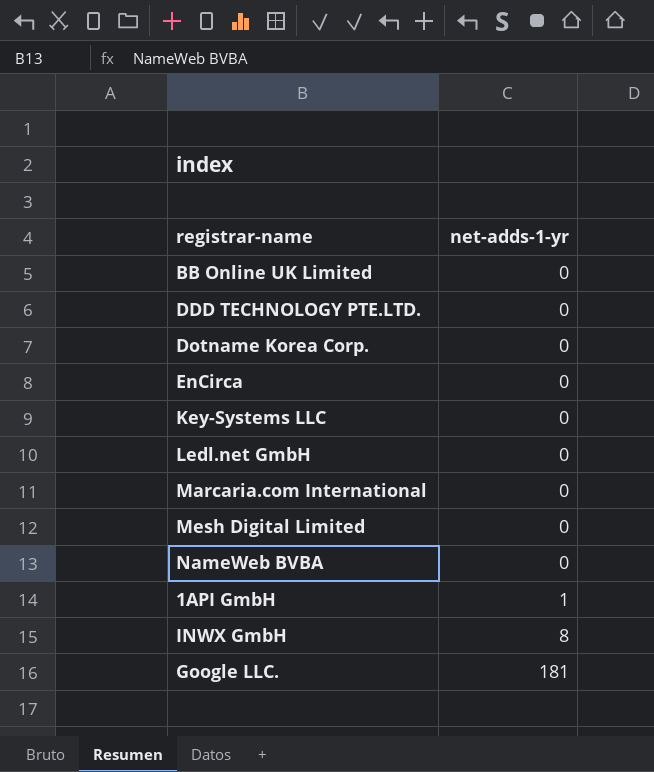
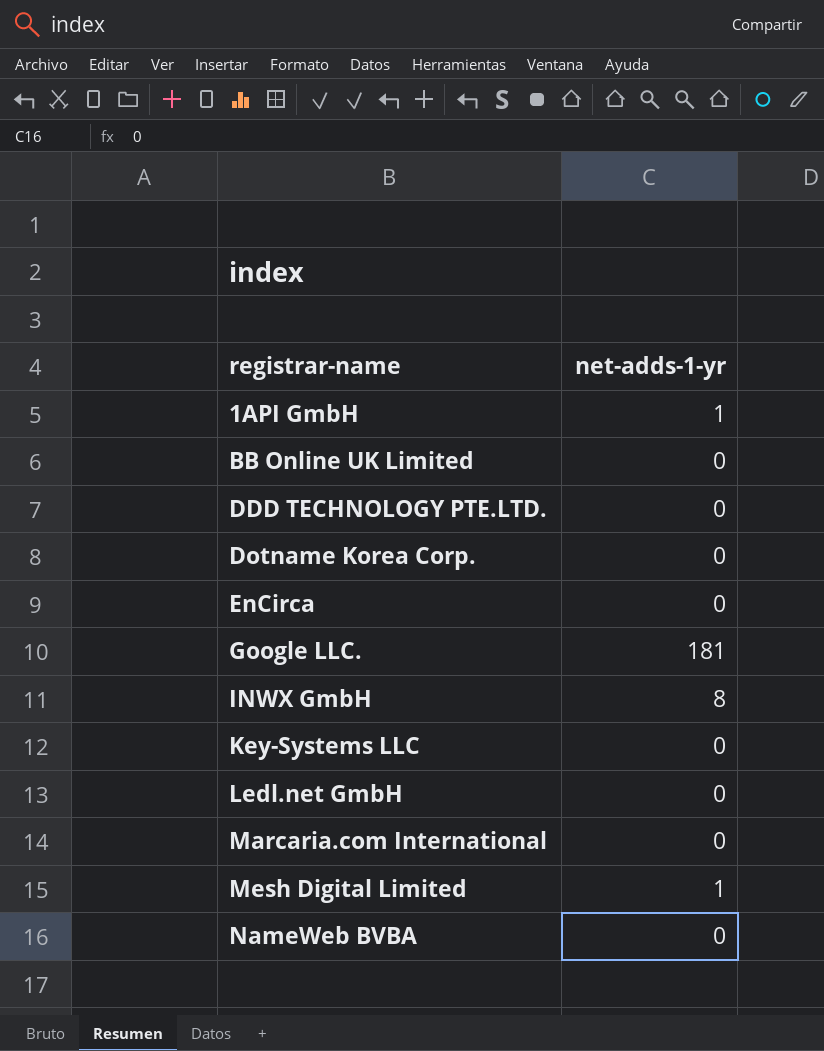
row order: net-adds-1-yr ascending -> registrar-name ascending
Mesh Digital Limited | net-adds-1-yr: 0 -> 1

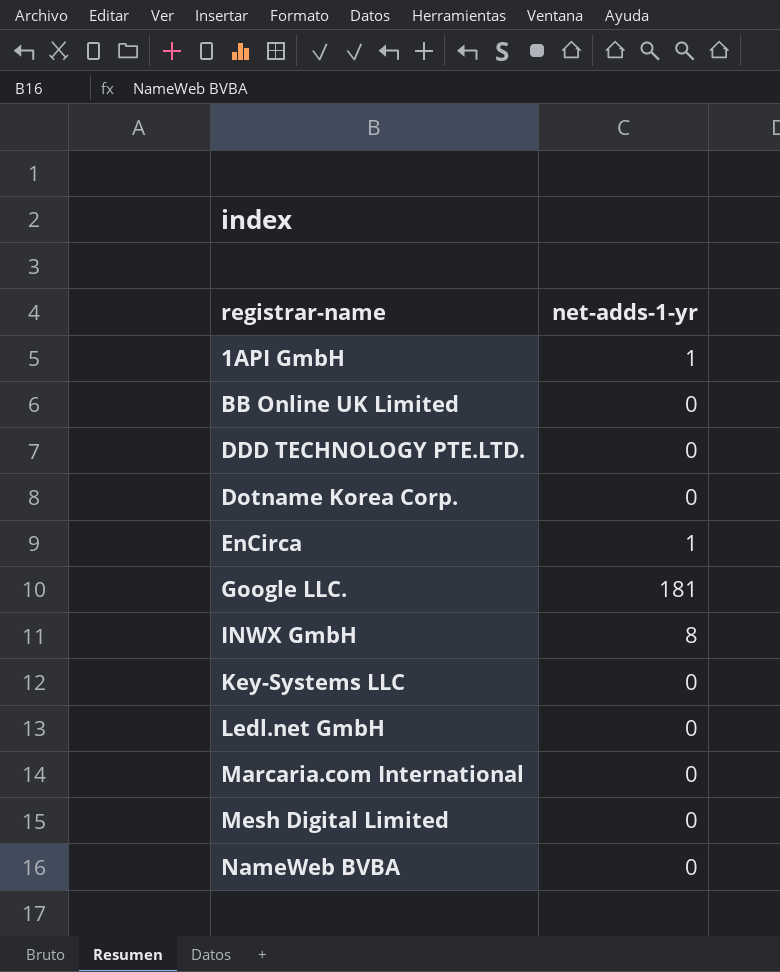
EnCirca | net-adds-1-yr: 0 -> 1
Mesh Digital Limited | net-adds-1-yr: 1 -> 0

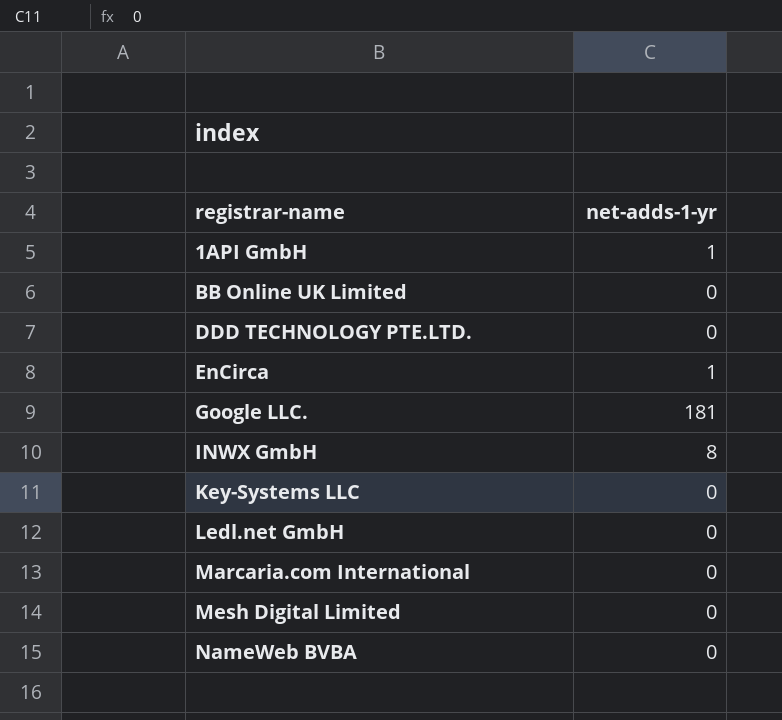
row Dotname Korea Corp.: 0 -> none

